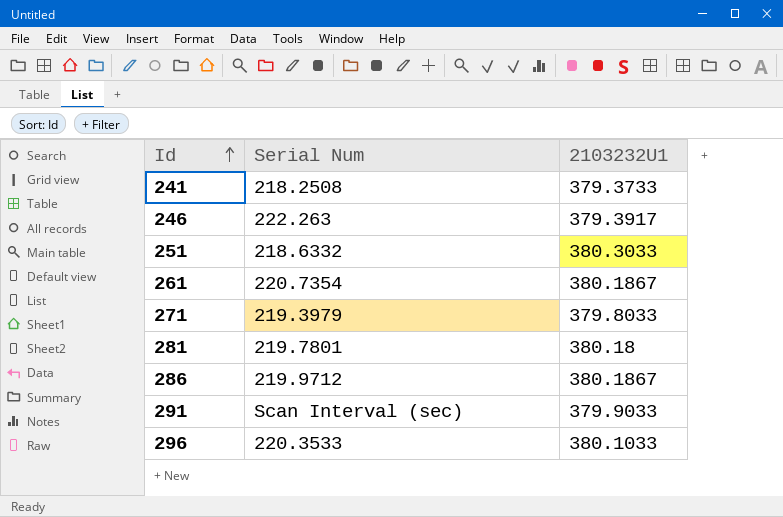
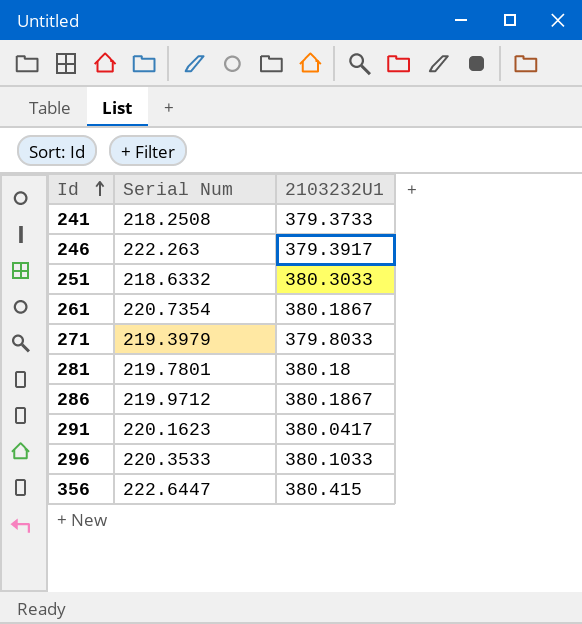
291 | Serial Num: Scan Interval (sec) -> 220.1623
291 | 2103232U1: 379.9033 -> 380.0417
row 356: none -> 222.6447 | 380.415

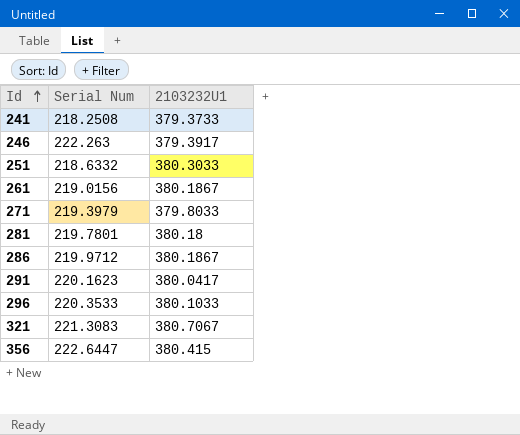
261 | Serial Num: 220.7354 -> 219.0156
row 321: none -> 221.3083 | 380.7067

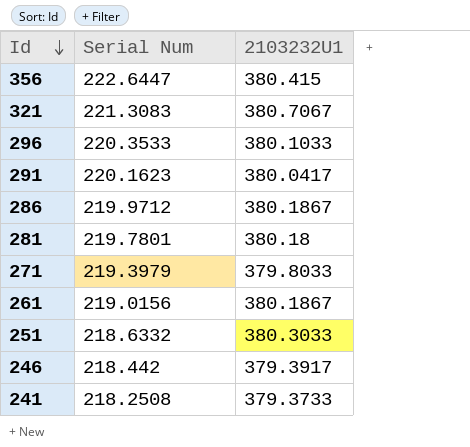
row order: Id ascending -> Id descending
246 | Serial Num: 222.263 -> 218.442

